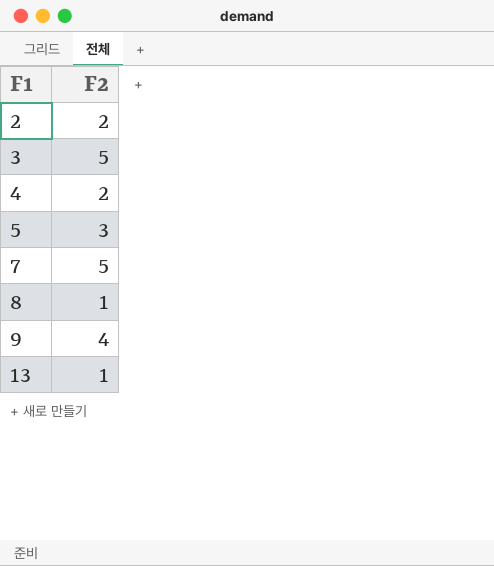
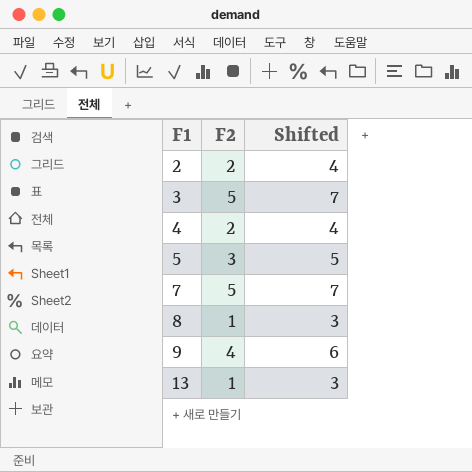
column Shifted | formula: none -> [F2] + 2

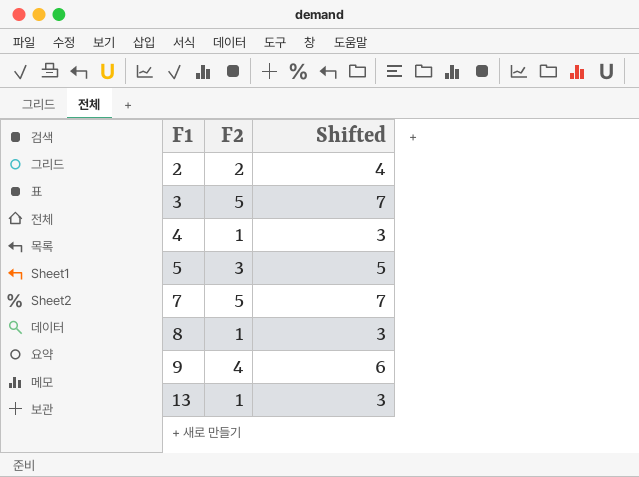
4 | F2: 2 -> 1
4 | Shifted: 4 -> 3

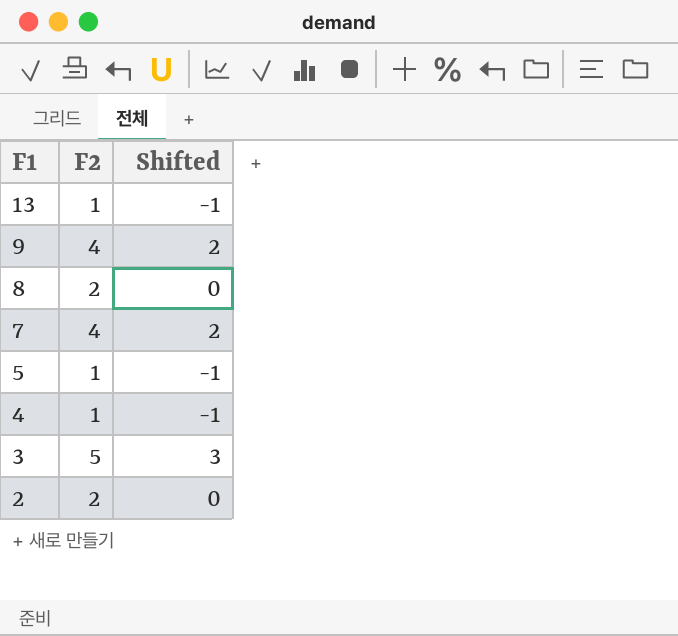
row order: F1 ascending -> F1 descending
column Shifted | formula: [F2] + 2 -> [F2] - 2
8 | F2: 1 -> 2
7 | F2: 5 -> 4
5 | F2: 3 -> 1

